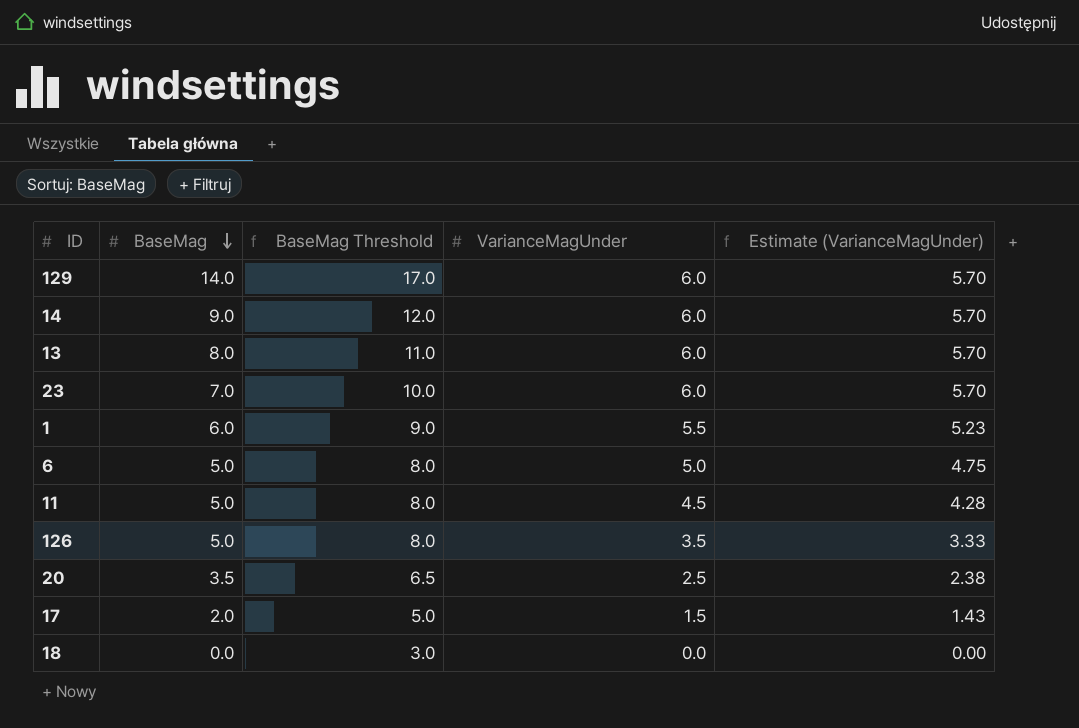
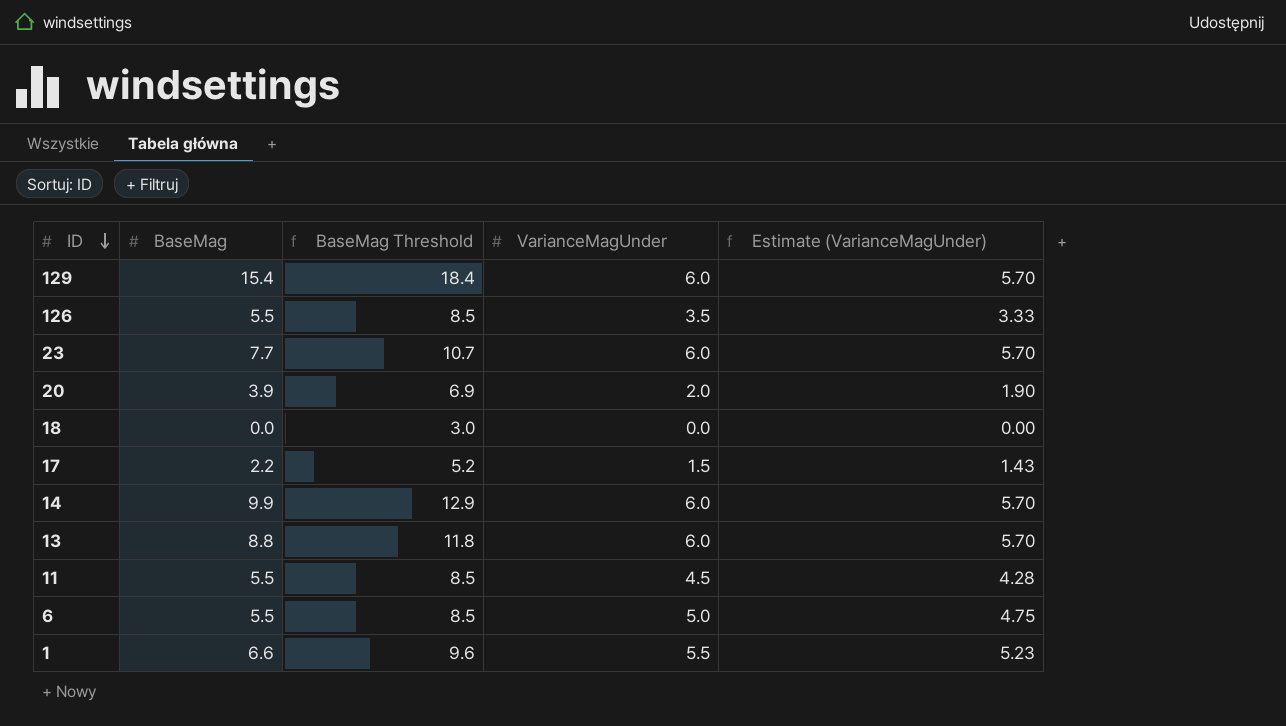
row order: BaseMag descending -> ID descending
129 | BaseMag: 14.0 -> 15.4
129 | BaseMag Threshold: 17.0 -> 18.4
126 | BaseMag: 5.0 -> 5.5
126 | BaseMag Threshold: 8.0 -> 8.5
23 | BaseMag: 7.0 -> 7.7
23 | BaseMag Threshold: 10.0 -> 10.7
20 | BaseMag: 3.5 -> 3.9
20 | BaseMag Threshold: 6.5 -> 6.9
20 | VarianceMagUnder: 2.5 -> 2.0
20 | Estimate (VarianceMagUnder): 2.38 -> 1.90
17 | BaseMag: 2.0 -> 2.2
17 | BaseMag Threshold: 5.0 -> 5.2
14 | BaseMag: 9.0 -> 9.9
14 | BaseMag Threshold: 12.0 -> 12.9
13 | BaseMag: 8.0 -> 8.8
13 | BaseMag Threshold: 11.0 -> 11.8
11 | BaseMag: 5.0 -> 5.5
11 | BaseMag Threshold: 8.0 -> 8.5
6 | BaseMag: 5.0 -> 5.5
6 | BaseMag Threshold: 8.0 -> 8.5
1 | BaseMag: 6.0 -> 6.6
1 | BaseMag Threshold: 9.0 -> 9.6

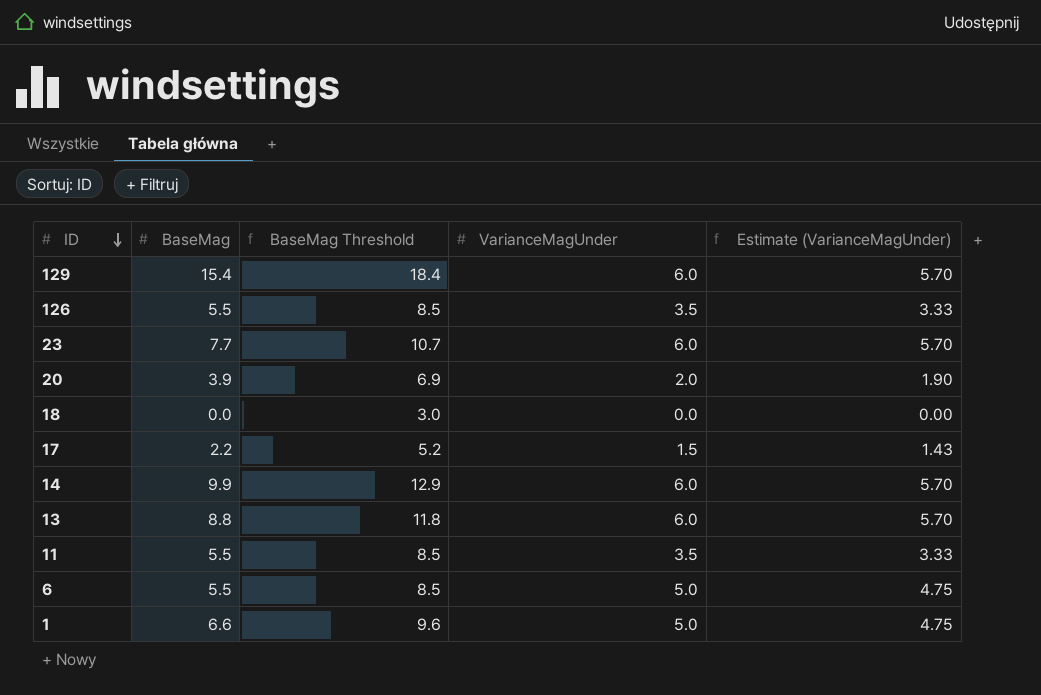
11 | VarianceMagUnder: 4.5 -> 3.5
11 | Estimate (VarianceMagUnder): 4.28 -> 3.33
1 | VarianceMagUnder: 5.5 -> 5.0
1 | Estimate (VarianceMagUnder): 5.23 -> 4.75

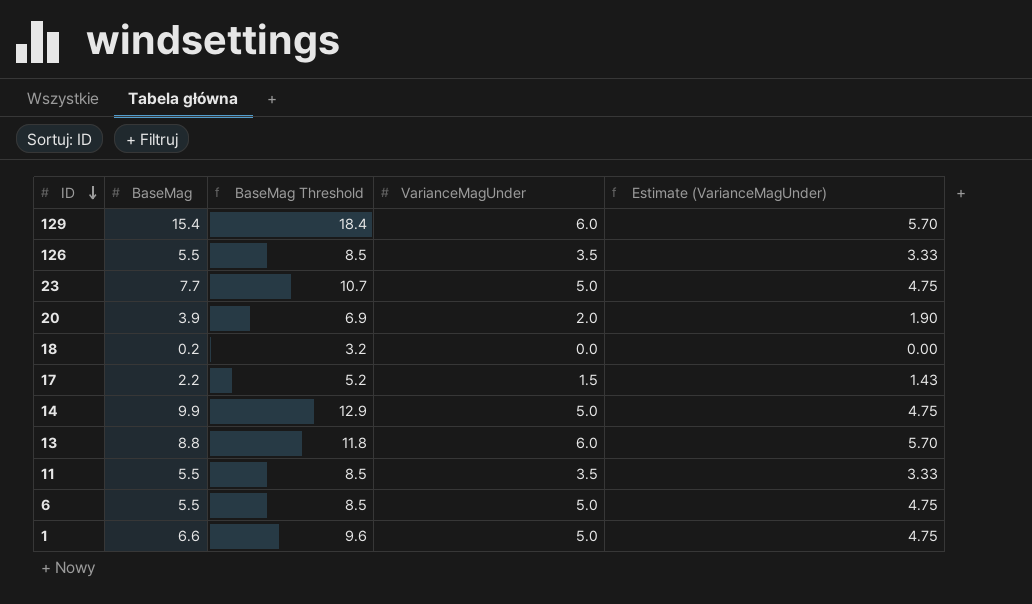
23 | VarianceMagUnder: 6.0 -> 5.0
23 | Estimate (VarianceMagUnder): 5.70 -> 4.75
18 | BaseMag: 0.0 -> 0.2
18 | BaseMag Threshold: 3.0 -> 3.2
14 | VarianceMagUnder: 6.0 -> 5.0
14 | Estimate (VarianceMagUnder): 5.70 -> 4.75

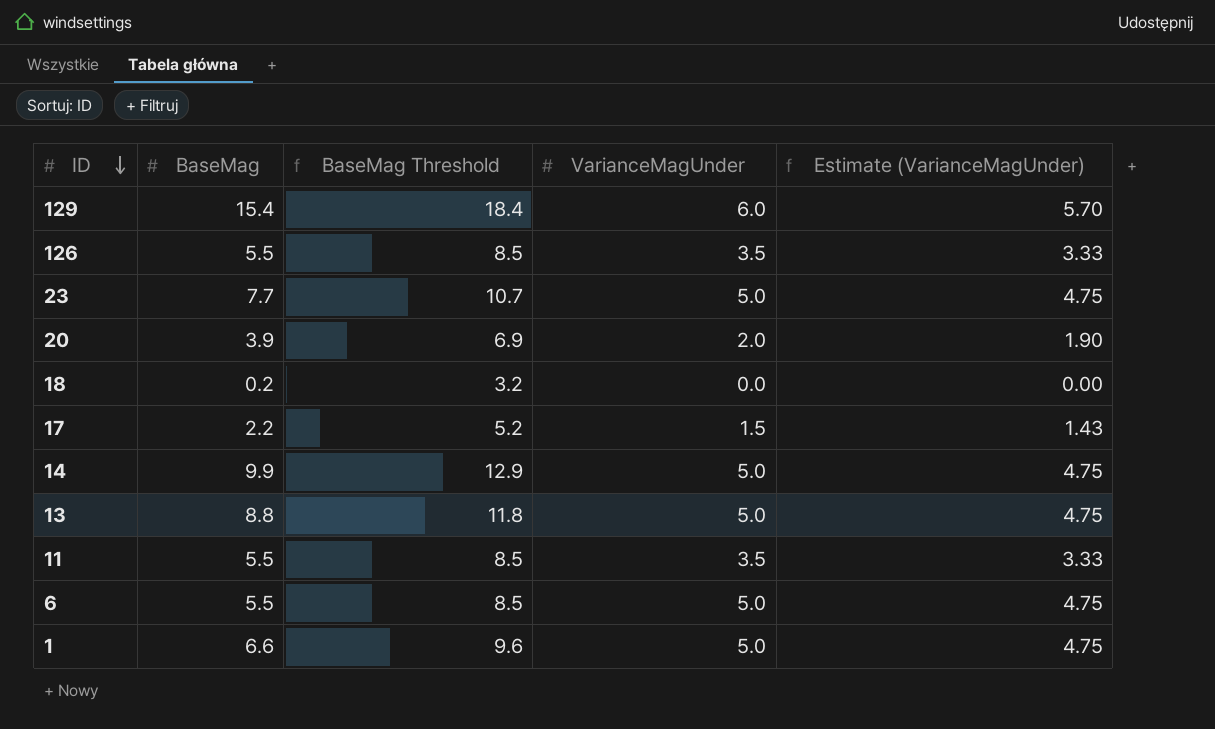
13 | VarianceMagUnder: 6.0 -> 5.0
13 | Estimate (VarianceMagUnder): 5.70 -> 4.75

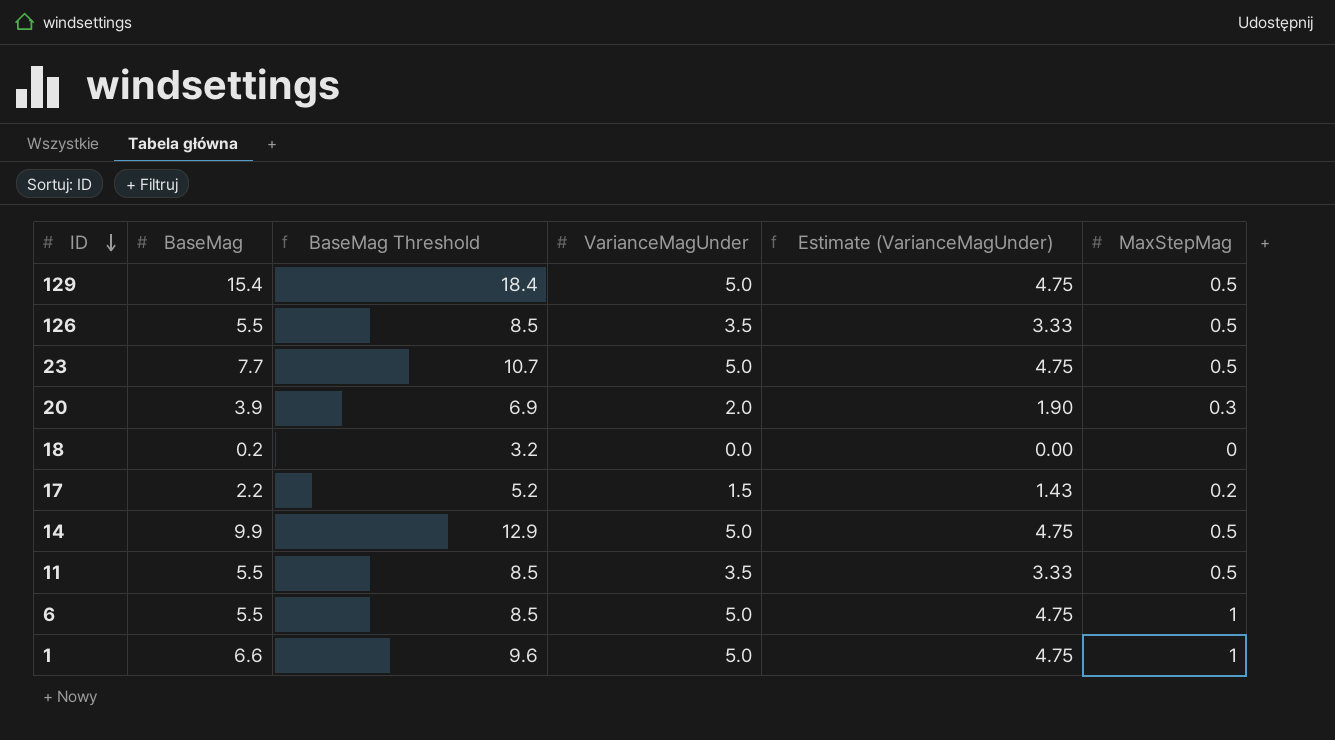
column MaxStepMag | position: none -> 6
row 13: 8.8 | 11.8 | 5.0 | 4.75 -> none
129 | VarianceMagUnder: 6.0 -> 5.0
129 | Estimate (VarianceMagUnder): 5.70 -> 4.75

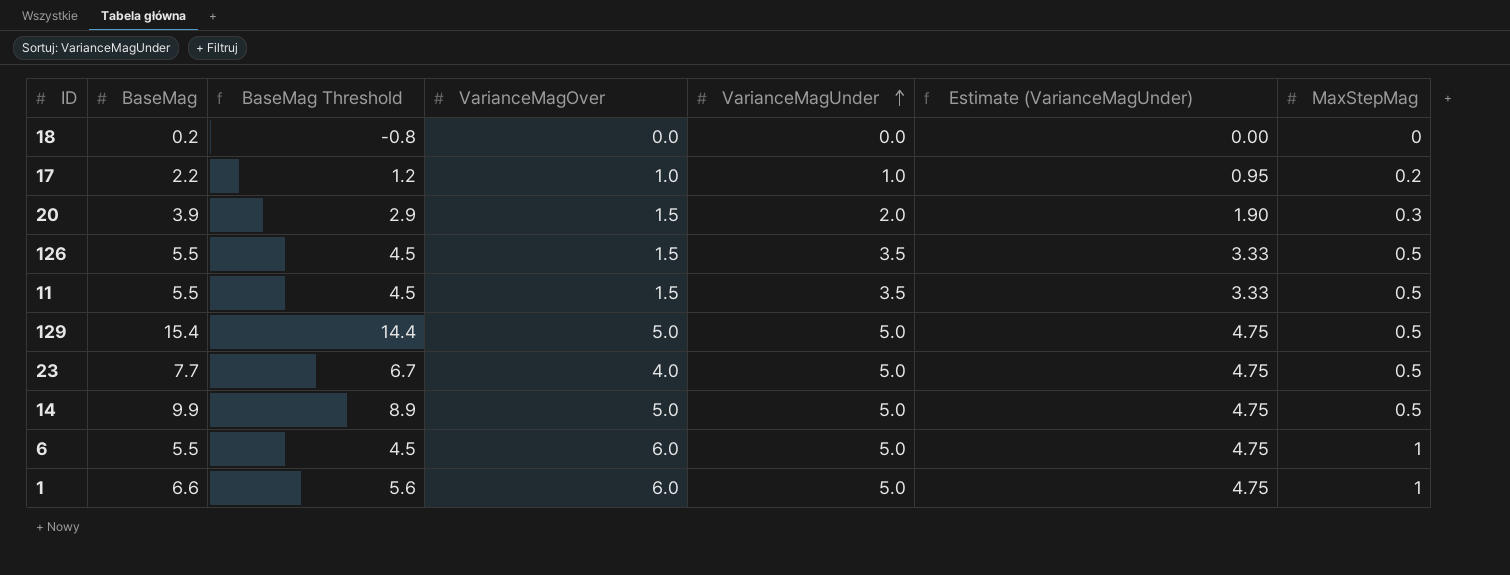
row order: ID descending -> VarianceMagUnder ascending
column BaseMag Threshold | formula: [BaseMag] + 3 -> [BaseMag] - 1
column VarianceMagOver | position: none -> 4
17 | VarianceMagUnder: 1.5 -> 1.0
17 | Estimate (VarianceMagUnder): 1.43 -> 0.95

